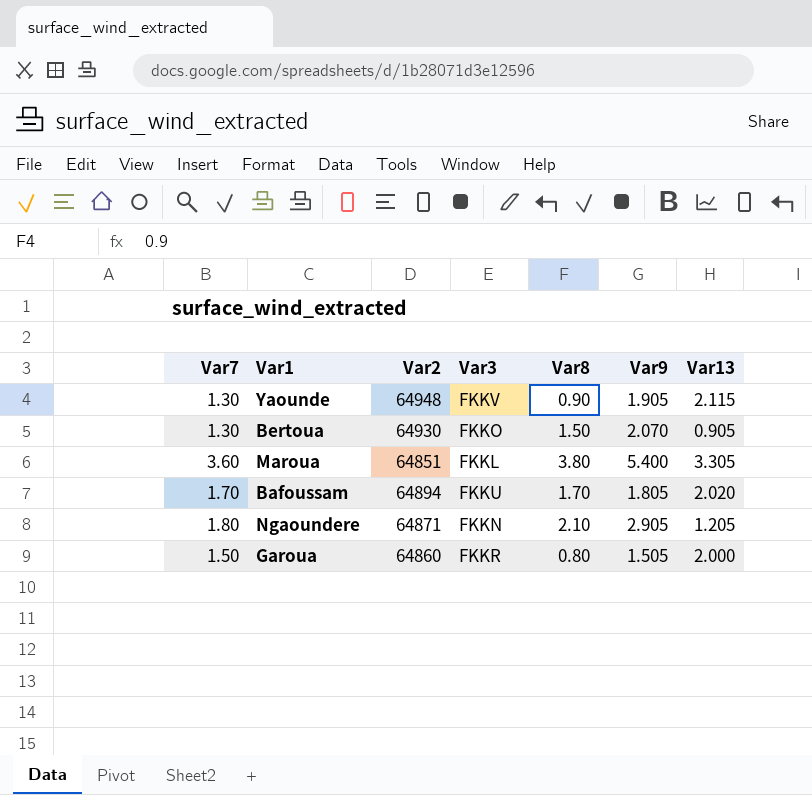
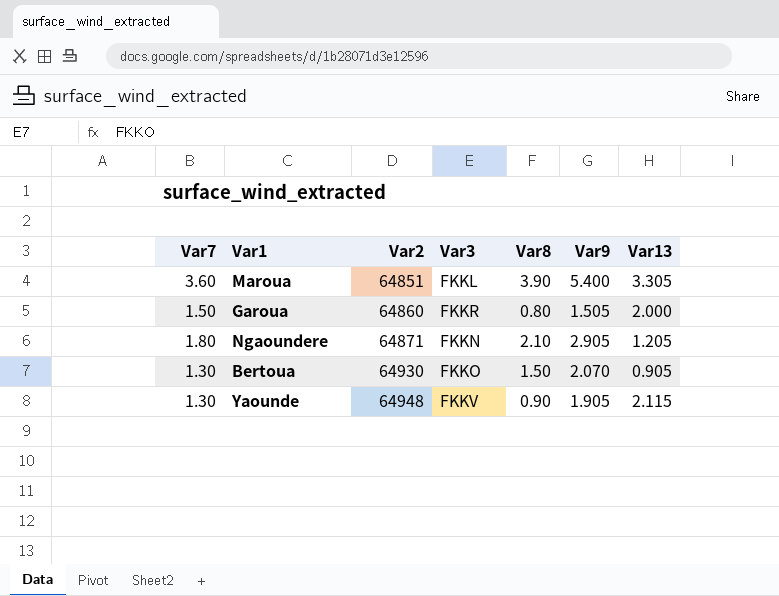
row order: none -> Var2 ascending
row Bafoussam: 1.70 | 64894 | FKKU | 1.70 | 1.805 | 2.020 -> none
Maroua | Var8: 3.80 -> 3.90

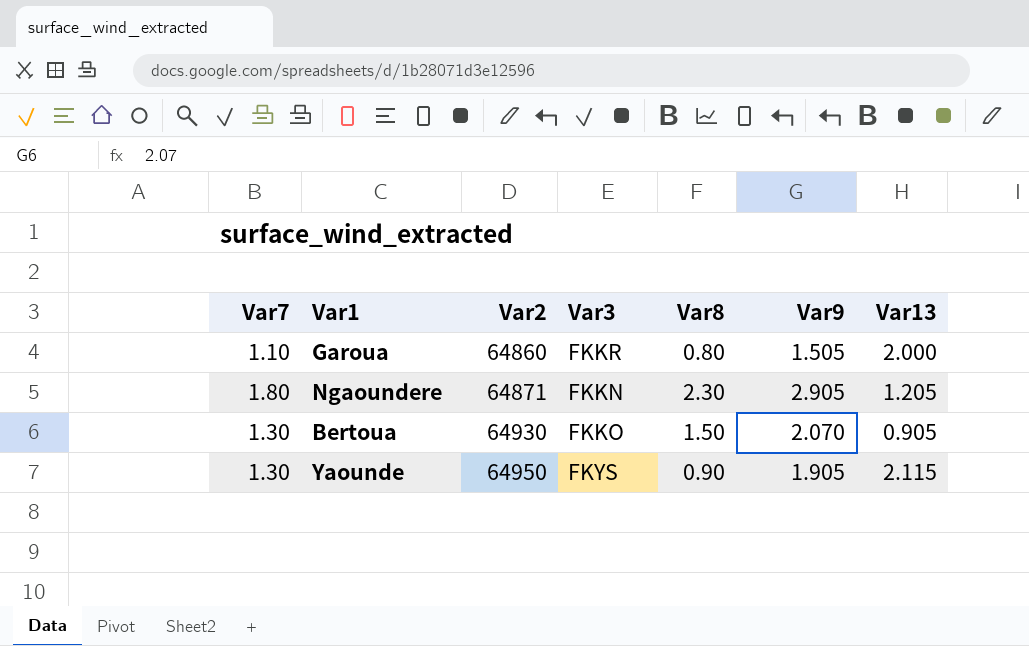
row Maroua: 3.60 | 64851 | FKKL | 3.90 | 5.400 | 3.305 -> none
Garoua | Var7: 1.50 -> 1.10
Ngaoundere | Var8: 2.10 -> 2.30
Yaounde | Var2: 64948 -> 64950
Yaounde | Var3: FKKV -> FKYS

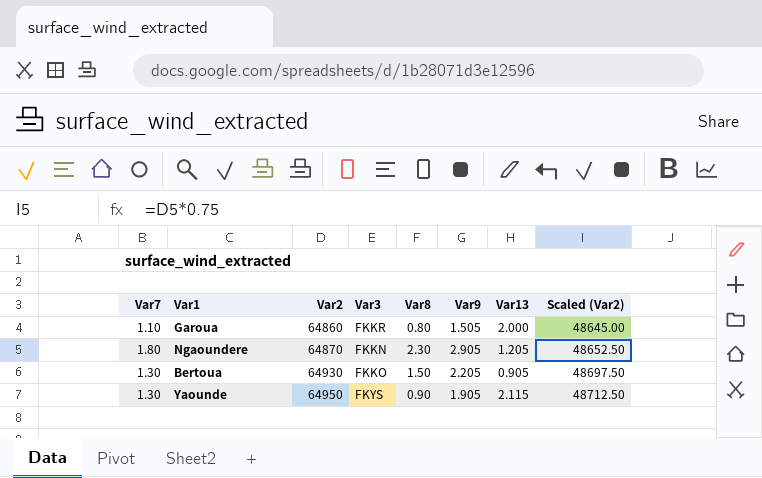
column Scaled (Var2) | formula: none -> [Var2] * 0.75
Ngaoundere | Var2: 64871 -> 64870
Bertoua | Var9: 2.070 -> 2.205

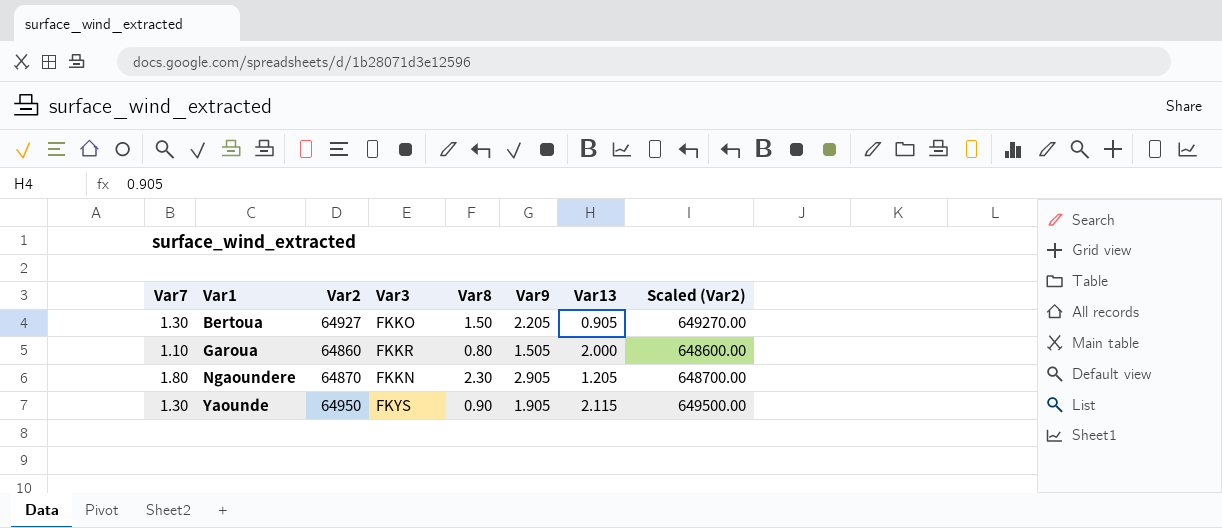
row order: Var2 ascending -> Var1 ascending
column Scaled (Var2) | formula: [Var2] * 0.75 -> [Var2] * 10
Bertoua | Var2: 64930 -> 64927

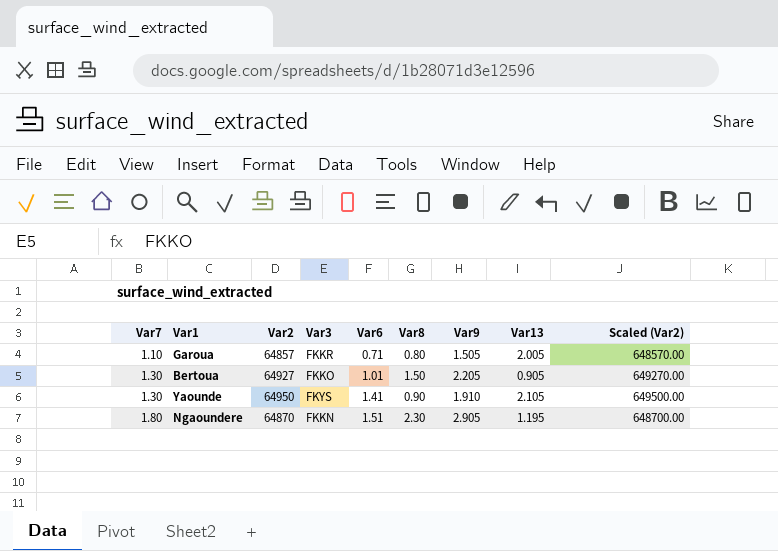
row order: Var1 ascending -> Var7 ascending
column Var6 | position: none -> 5
Garoua | Var2: 64860 -> 64857
Garoua | Var13: 2.000 -> 2.005
Garoua | Scaled (Var2): 648600.00 -> 648570.00
Yaounde | Var9: 1.905 -> 1.910
Yaounde | Var13: 2.115 -> 2.105
Ngaoundere | Var13: 1.205 -> 1.195

